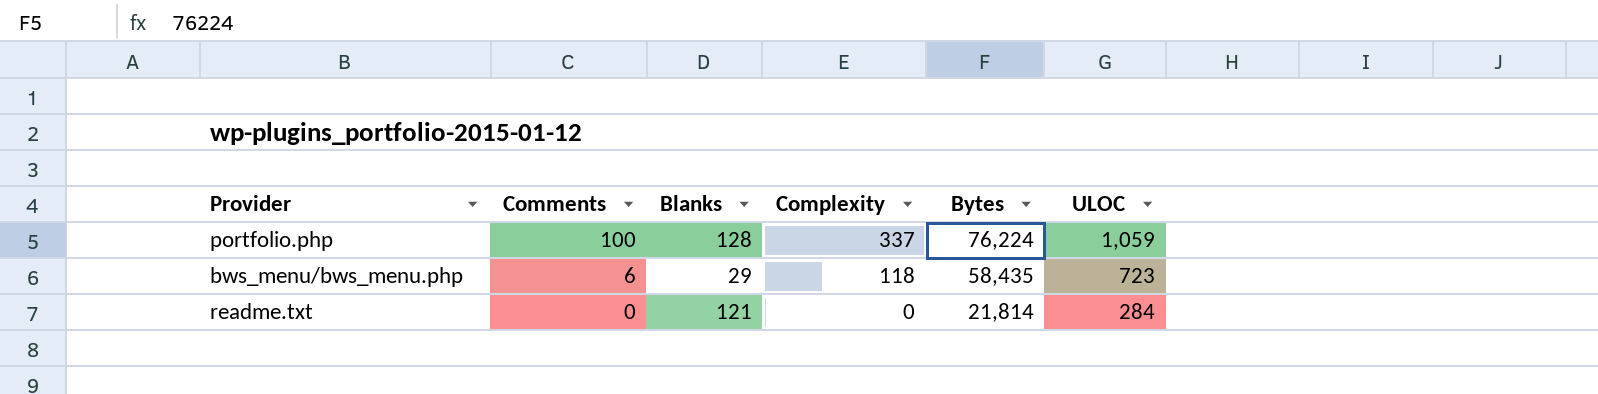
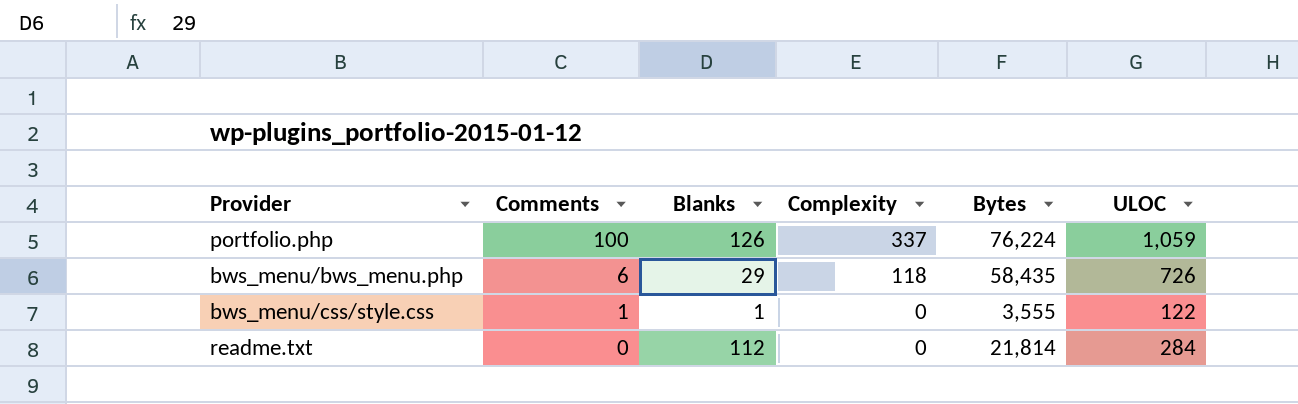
portfolio.php | Blanks: 128 -> 126
bws_menu/bws_menu.php | ULOC: 723 -> 726
row bws_menu/css/style.css: none -> 1 | 1 | 0 | 3,555 | 122
readme.txt | Blanks: 121 -> 112

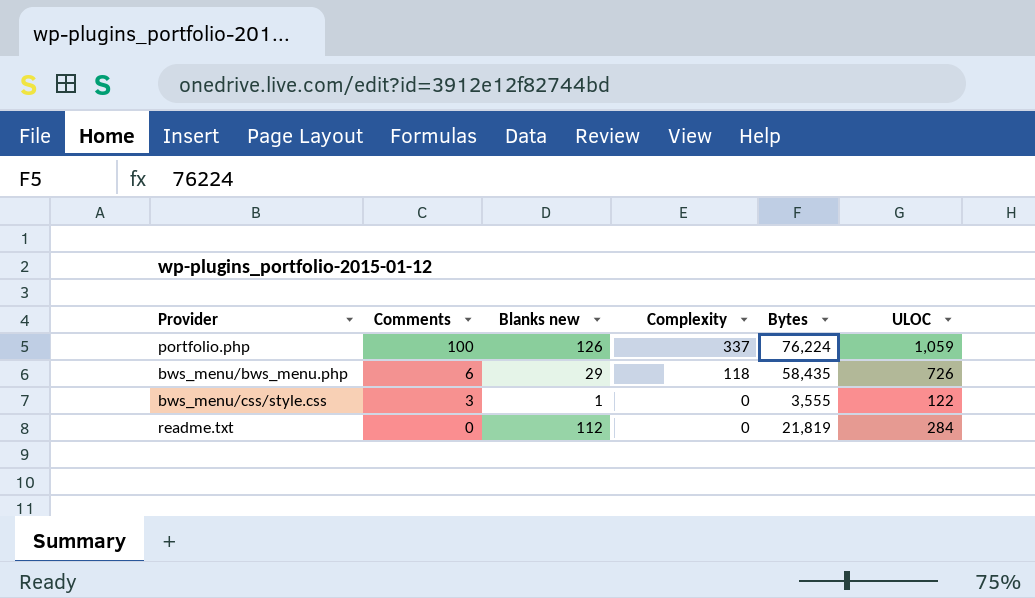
column name: Blanks -> Blanks new
bws_menu/css/style.css | Comments: 1 -> 3
readme.txt | Bytes: 21,814 -> 21,819

